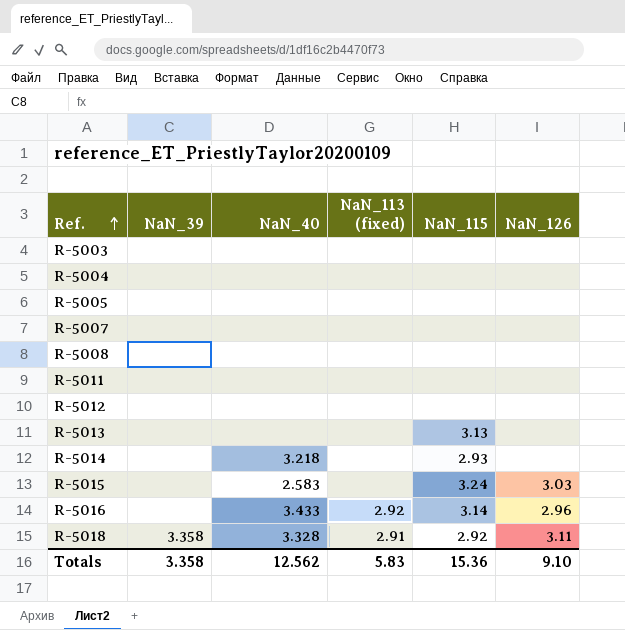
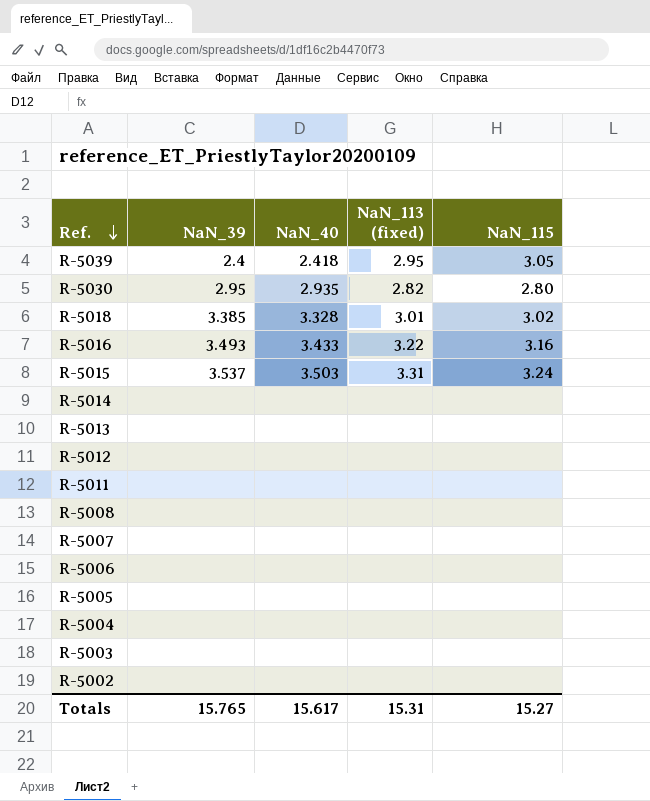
row order: Ref. ascending -> Ref. descending
column NaN_126 | position: 6 -> none
row R-5039: none -> 2.4 | 2.418 | 2.95 | 3.05
row R-5030: none -> 2.95 | 2.935 | 2.82 | 2.80
R-5018 | NaN_39: 3.358 -> 3.385
R-5018 | NaN_113 (fixed): 2.91 -> 3.01
R-5018 | NaN_115: 2.92 -> 3.02
R-5016 | NaN_39: none -> 3.493
R-5016 | NaN_113 (fixed): 2.92 -> 3.22
R-5016 | NaN_115: 3.14 -> 3.16
R-5015 | NaN_39: none -> 3.537
R-5015 | NaN_40: 2.583 -> 3.503
R-5015 | NaN_113 (fixed): none -> 3.31
R-5014 | NaN_40: 3.218 -> none
R-5014 | NaN_115: 2.93 -> none
R-5013 | NaN_115: 3.13 -> none
row R-5006: none -> none | none | none | none
row R-5002: none -> none | none | none | none
Totals | NaN_39: 3.358 -> 15.765
Totals | NaN_40: 12.562 -> 15.617
Totals | NaN_113 (fixed): 5.83 -> 15.31
Totals | NaN_115: 15.36 -> 15.27

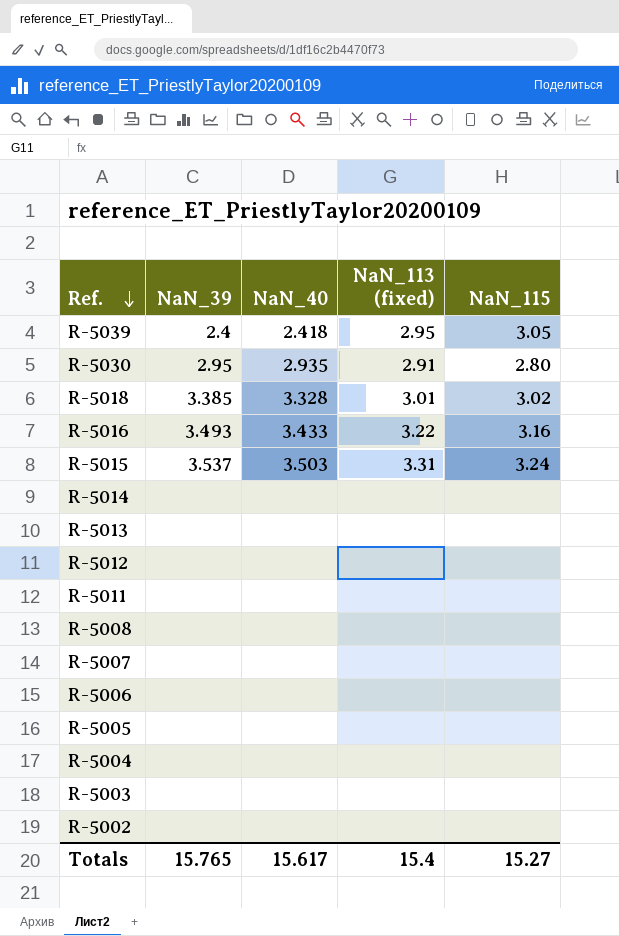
R-5030 | NaN_113 (fixed): 2.82 -> 2.91
Totals | NaN_113 (fixed): 15.31 -> 15.4

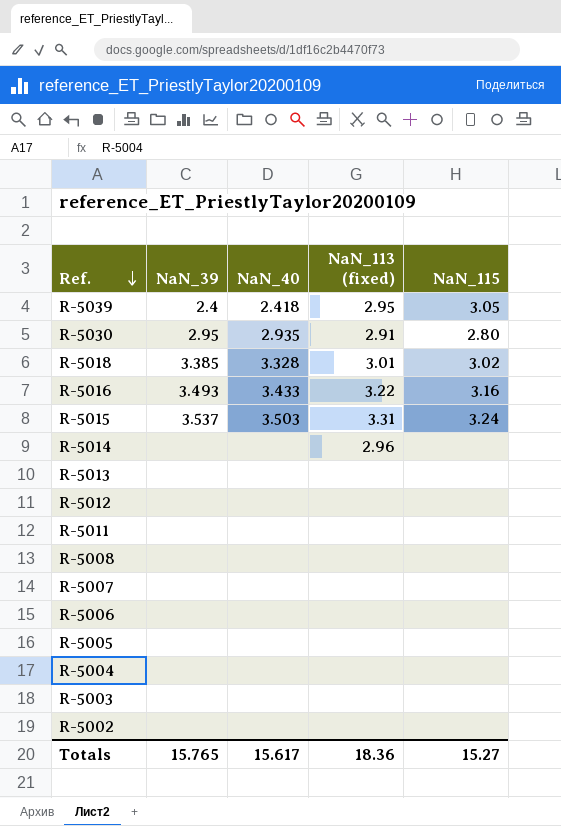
R-5014 | NaN_113 (fixed): none -> 2.96
Totals | NaN_113 (fixed): 15.4 -> 18.36

